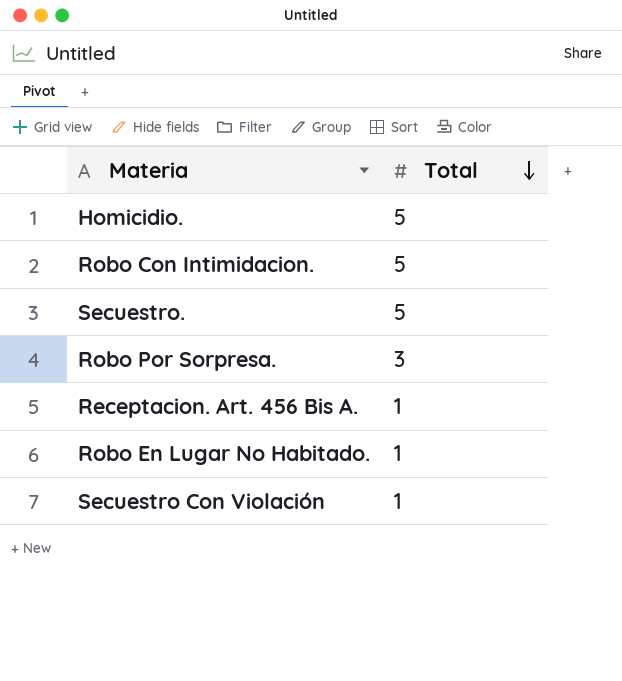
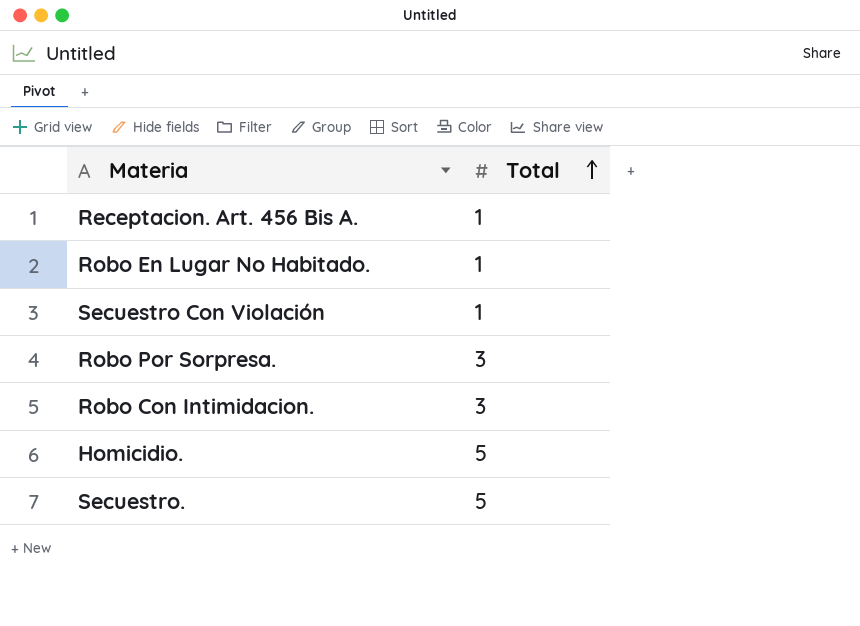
row order: Total descending -> Total ascending
Robo Con Intimidacion. | Total: 5 -> 3

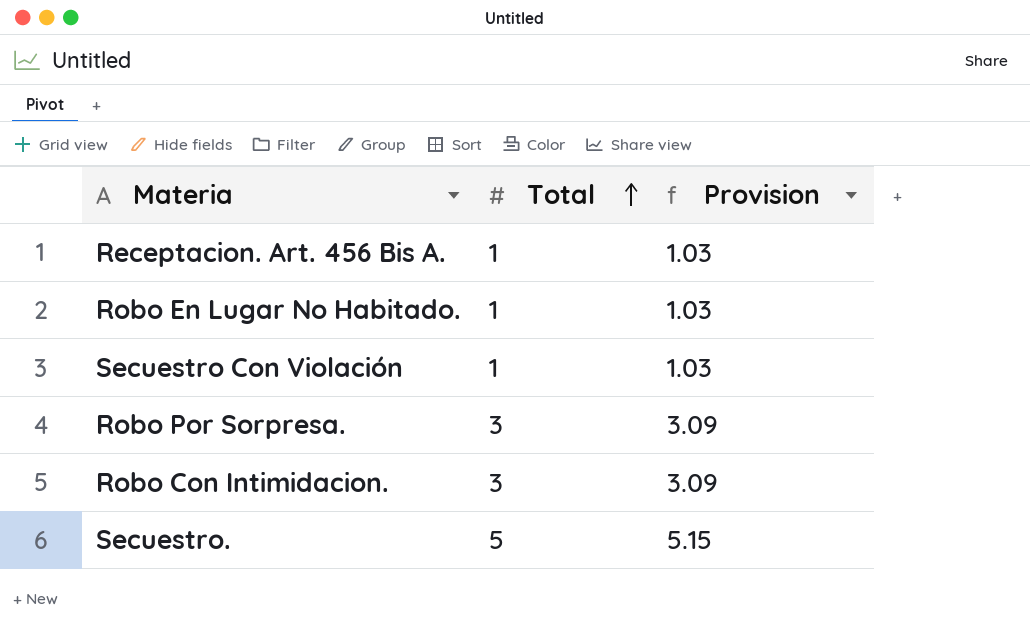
column Provision | formula: none -> [Total] * 1.03
row Homicidio.: 5 -> none

